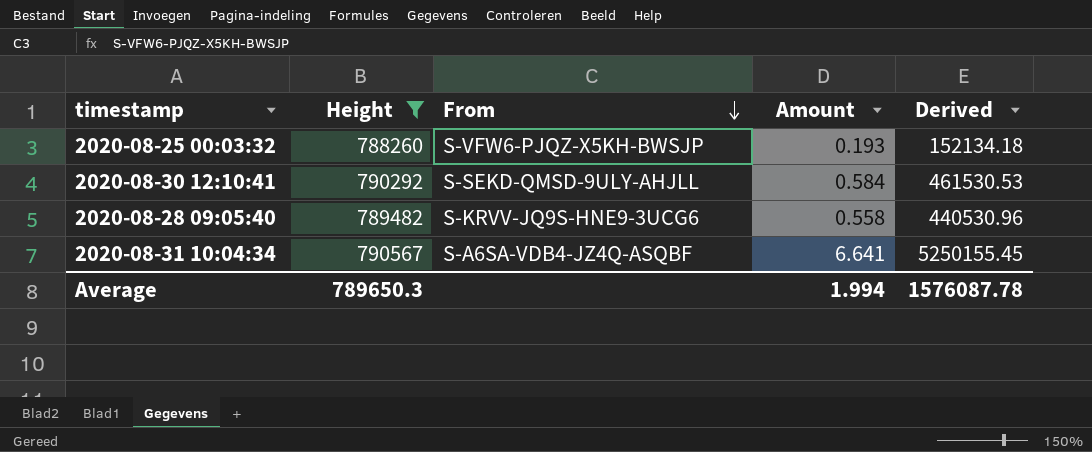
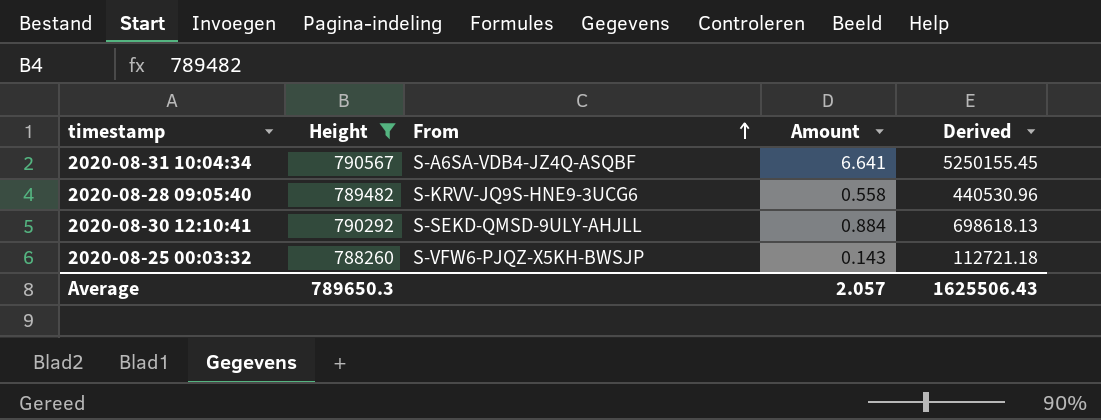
row order: From descending -> From ascending
2020-08-30 12:10:41 | Amount: 0.584 -> 0.884
2020-08-30 12:10:41 | Derived: 461530.53 -> 698618.13
2020-08-25 00:03:32 | Amount: 0.193 -> 0.143
2020-08-25 00:03:32 | Derived: 152134.18 -> 112721.18
Average | Amount: 1.994 -> 2.057
Average | Derived: 1576087.78 -> 1625506.43

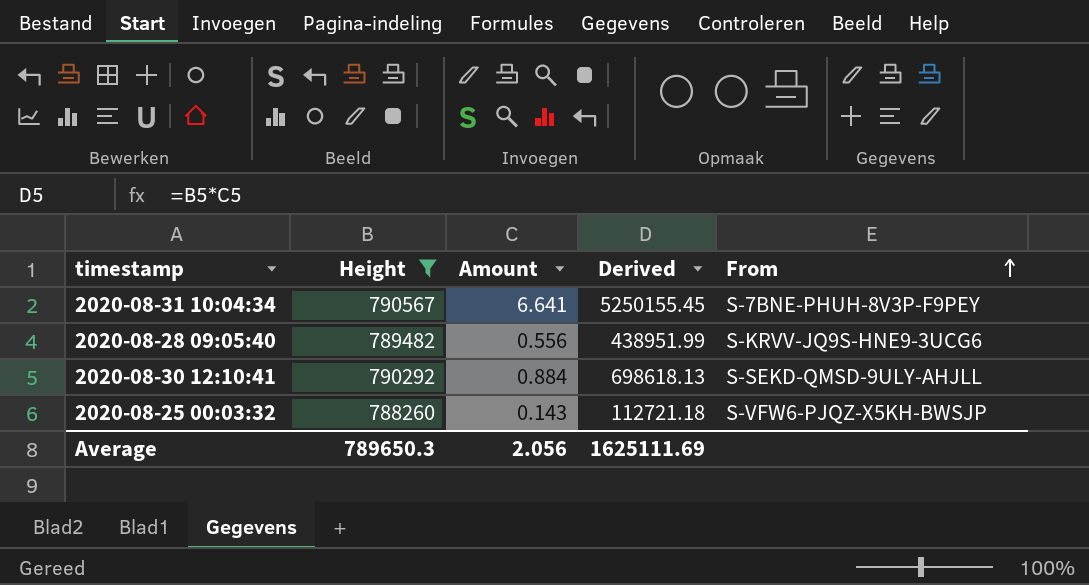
column From | position: 3 -> 5
2020-08-31 10:04:34 | From: S-A6SA-VDB4-JZ4Q-ASQBF -> S-7BNE-PHUH-8V3P-F9PEY
2020-08-28 09:05:40 | Amount: 0.558 -> 0.556
2020-08-28 09:05:40 | Derived: 440530.96 -> 438951.99
Average | Amount: 2.057 -> 2.056
Average | Derived: 1625506.43 -> 1625111.69

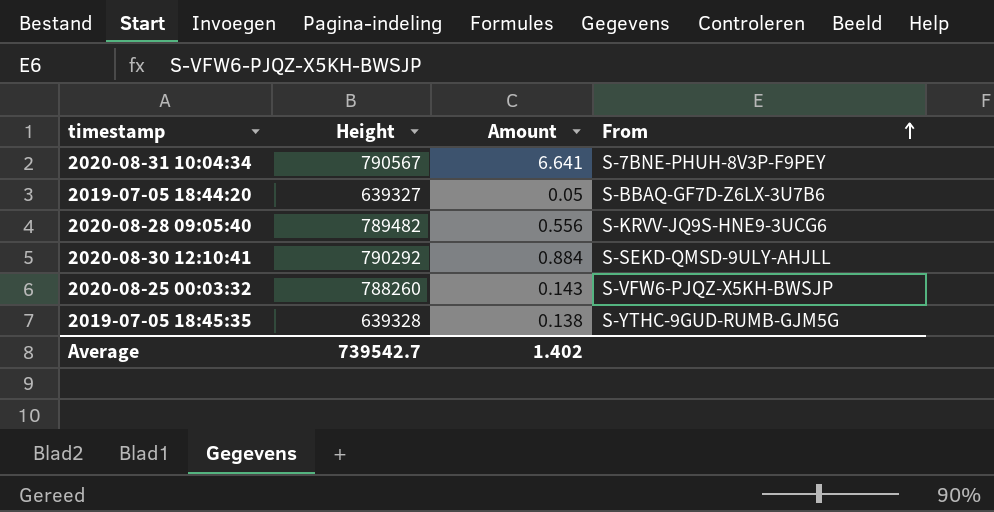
filter: Height >= 788260 -> none
column Derived | formula: [Height] * [Amount] -> none
Average | Height: 789650.3 -> 739542.7
Average | Amount: 2.056 -> 1.402

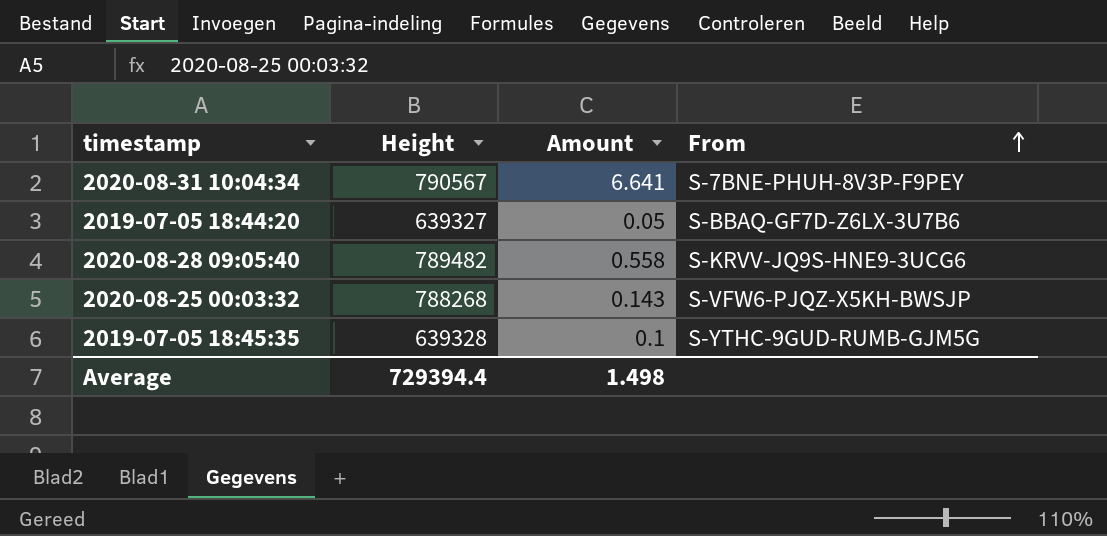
row 2020-08-30 12:10:41: 790292 | 0.884 | S-SEKD-QMSD-9ULY-AHJLL -> none
2020-08-28 09:05:40 | Amount: 0.556 -> 0.558
2020-08-25 00:03:32 | Height: 788260 -> 788268
2019-07-05 18:45:35 | Amount: 0.138 -> 0.1
Average | Height: 739542.7 -> 729394.4
Average | Amount: 1.402 -> 1.498

